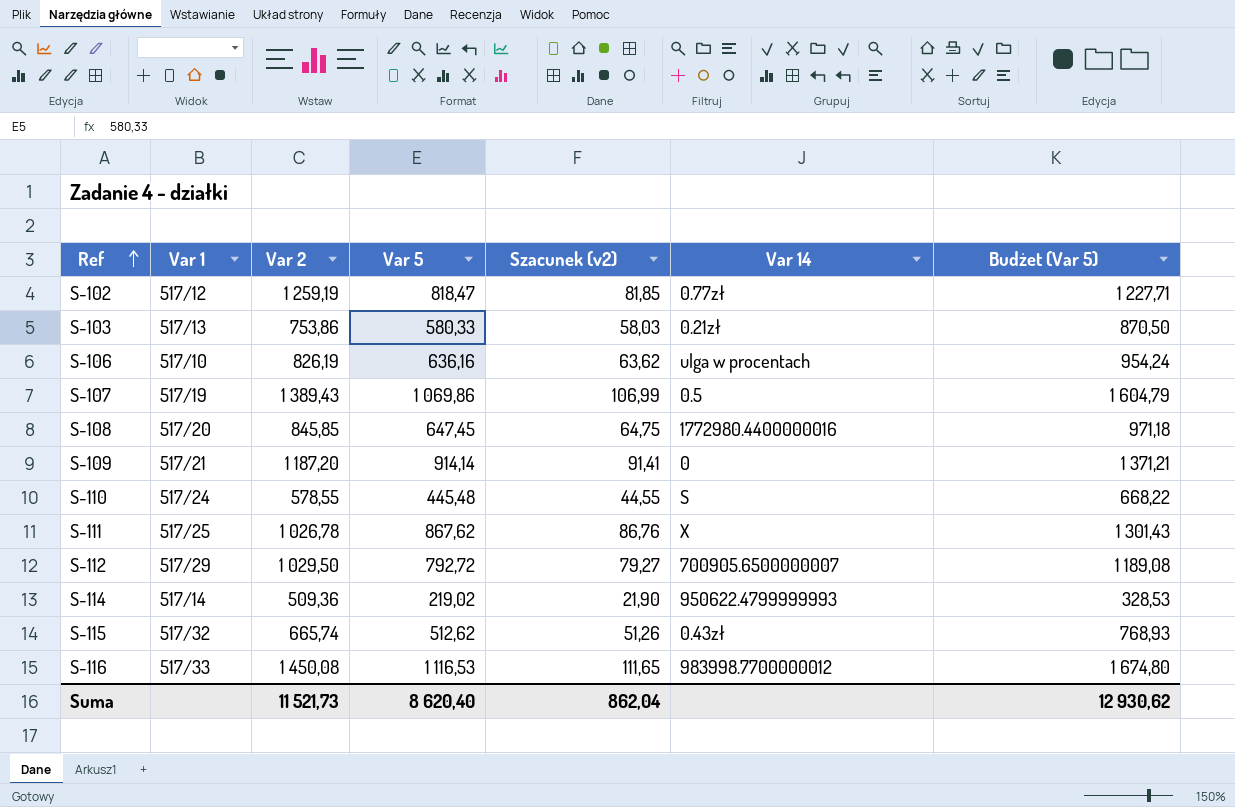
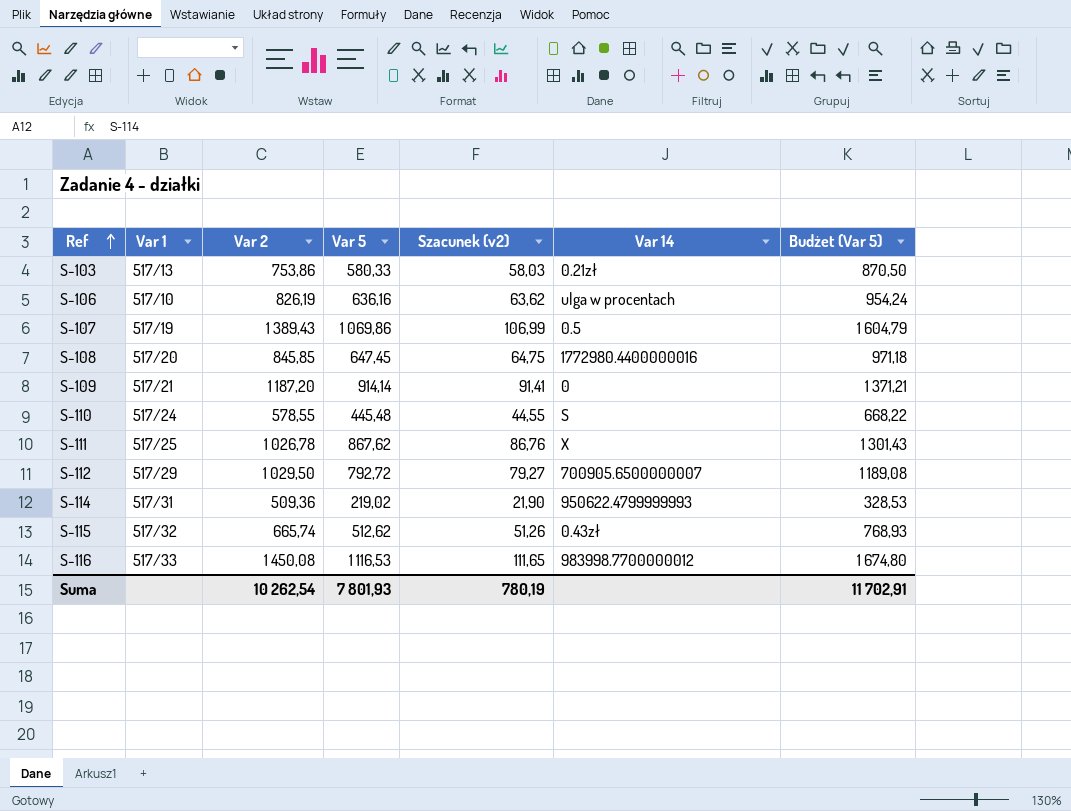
row S-102: 517/12 | 1 259,19 | 818,47 | 81,85 | 0.77zł | 1 227,71 -> none
S-114 | Var 1: 517/14 -> 517/31
Suma | Var 2: 11 521,73 -> 10 262,54
Suma | Var 5: 8 620,40 -> 7 801,93
Suma | Szacunek (v2): 862,04 -> 780,19
Suma | Budżet (Var 5): 12 930,62 -> 11 702,91

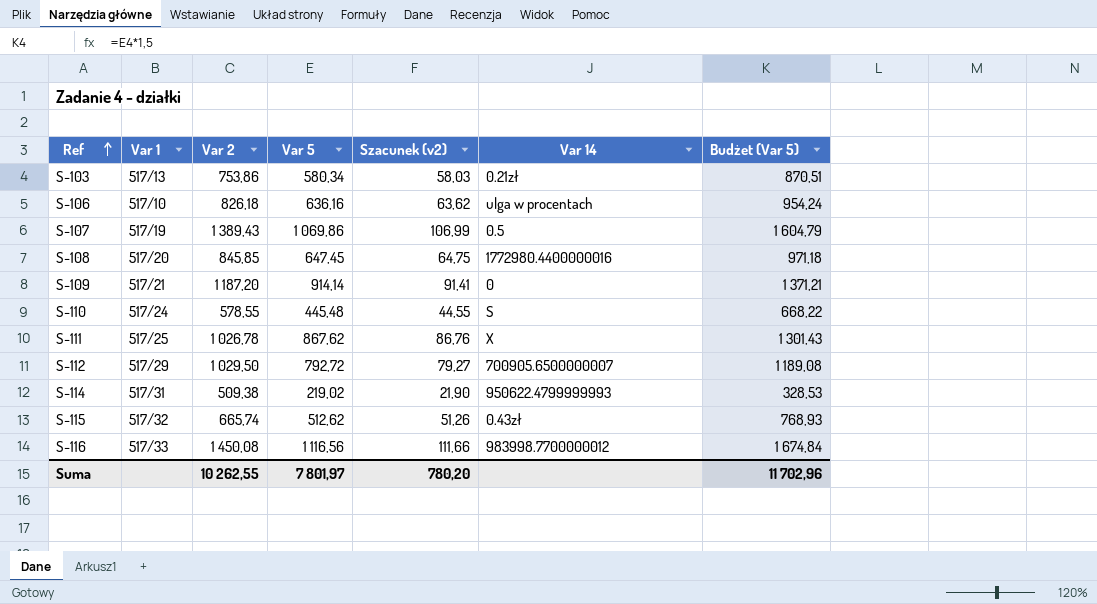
S-103 | Var 5: 580,33 -> 580,34
S-103 | Budżet (Var 5): 870,50 -> 870,51
S-106 | Var 2: 826,19 -> 826,18
S-114 | Var 2: 509,36 -> 509,38
S-116 | Var 5: 1 116,53 -> 1 116,56
S-116 | Szacunek (v2): 111,65 -> 111,66
S-116 | Budżet (Var 5): 1 674,80 -> 1 674,84
Suma | Var 2: 10 262,54 -> 10 262,55
Suma | Var 5: 7 801,93 -> 7 801,97
Suma | Szacunek (v2): 780,19 -> 780,20
Suma | Budżet (Var 5): 11 702,91 -> 11 702,96

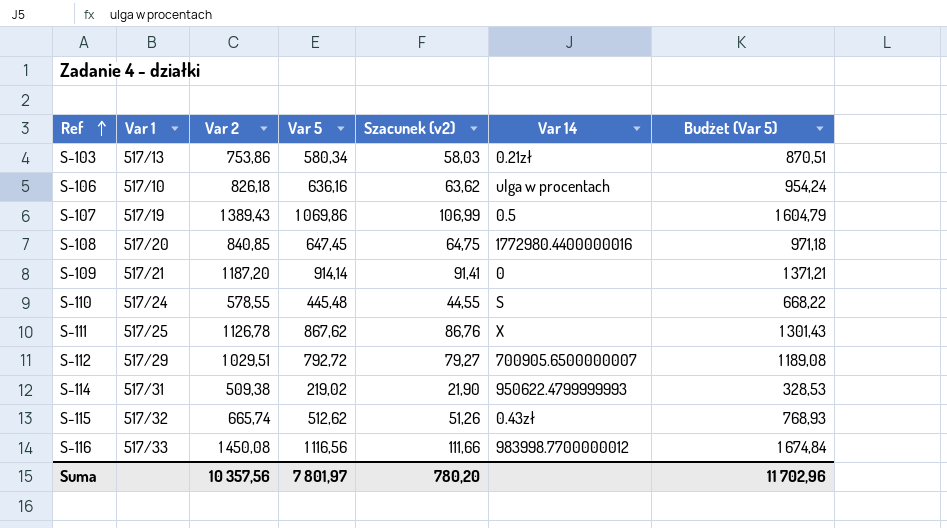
S-108 | Var 2: 845,85 -> 840,85
S-111 | Var 2: 1 026,78 -> 1 126,78
S-112 | Var 2: 1 029,50 -> 1 029,51
Suma | Var 2: 10 262,55 -> 10 357,56

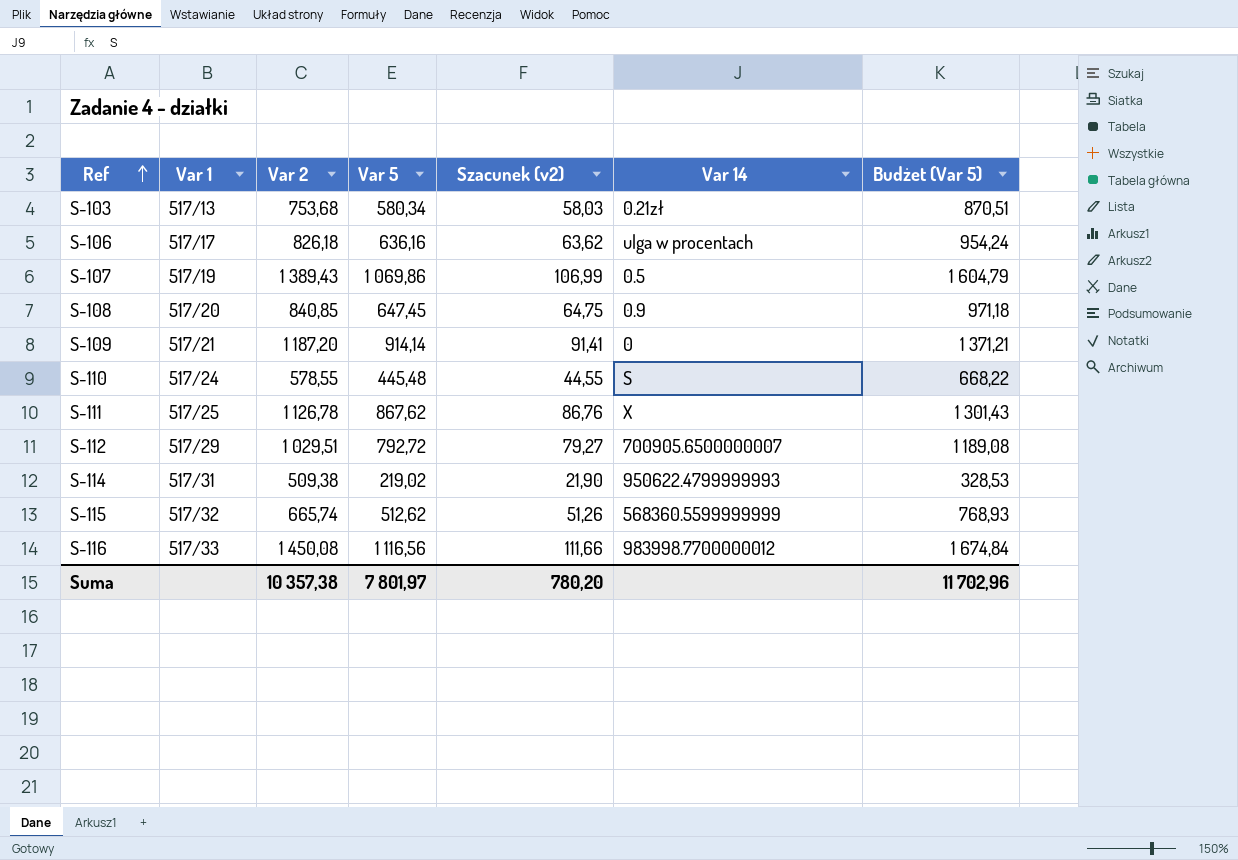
S-103 | Var 2: 753,86 -> 753,68
S-106 | Var 1: 517/10 -> 517/17
S-108 | Var 14: 1772980.4400000016 -> 0.9
S-115 | Var 14: 0.43zł -> 568360.5599999999
Suma | Var 2: 10 357,56 -> 10 357,38

